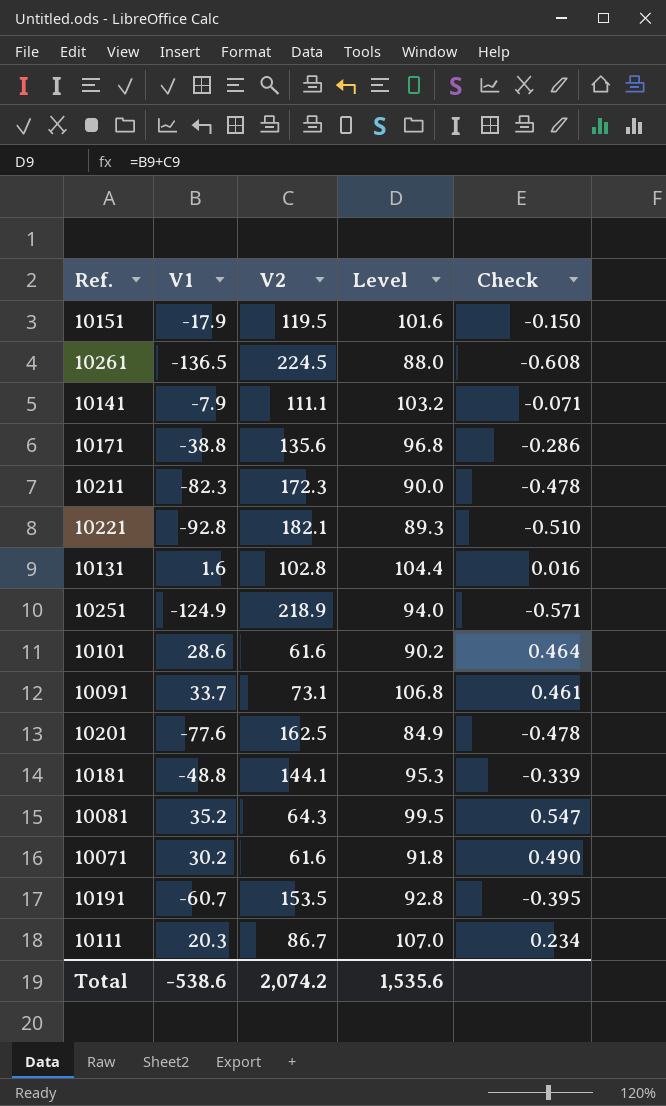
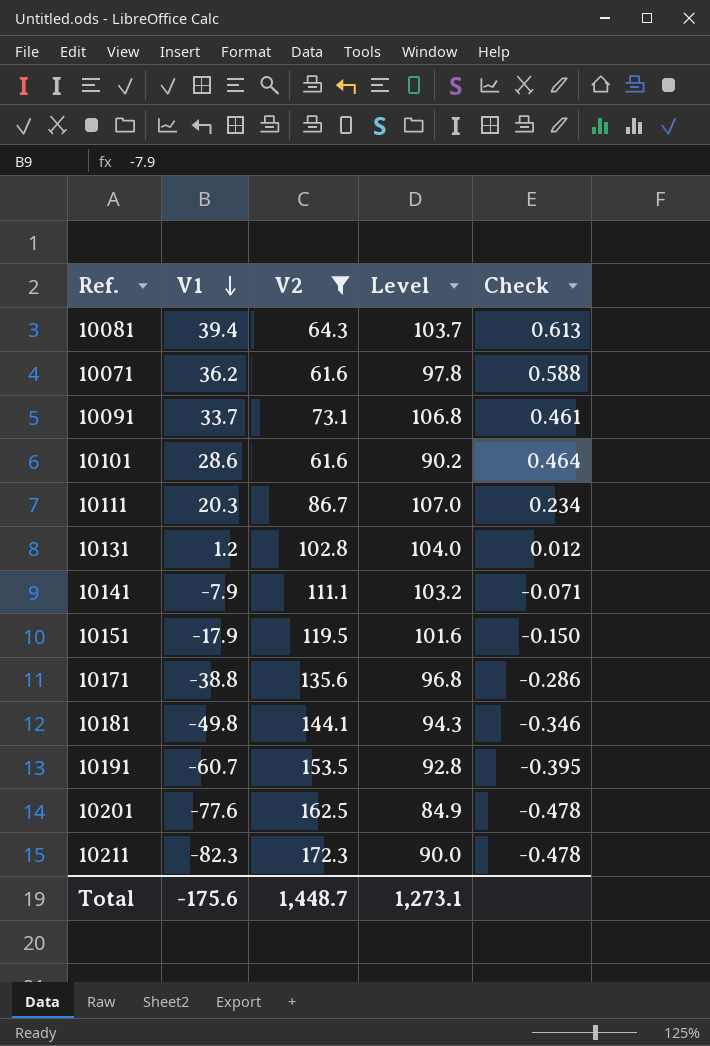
filter: none -> V2 <= 172.3
row order: none -> V1 descending
10081 | V1: 35.2 -> 39.4
10081 | Level: 99.5 -> 103.7
10081 | Check: 0.547 -> 0.613
10071 | V1: 30.2 -> 36.2
10071 | Level: 91.8 -> 97.8
10071 | Check: 0.490 -> 0.588
10131 | V1: 1.6 -> 1.2
10131 | Level: 104.4 -> 104.0
10131 | Check: 0.016 -> 0.012
10181 | V1: -48.8 -> -49.8
10181 | Level: 95.3 -> 94.3
10181 | Check: -0.339 -> -0.346
Total | V1: -538.6 -> -175.6
Total | V2: 2,074.2 -> 1,448.7
Total | Level: 1,535.6 -> 1,273.1

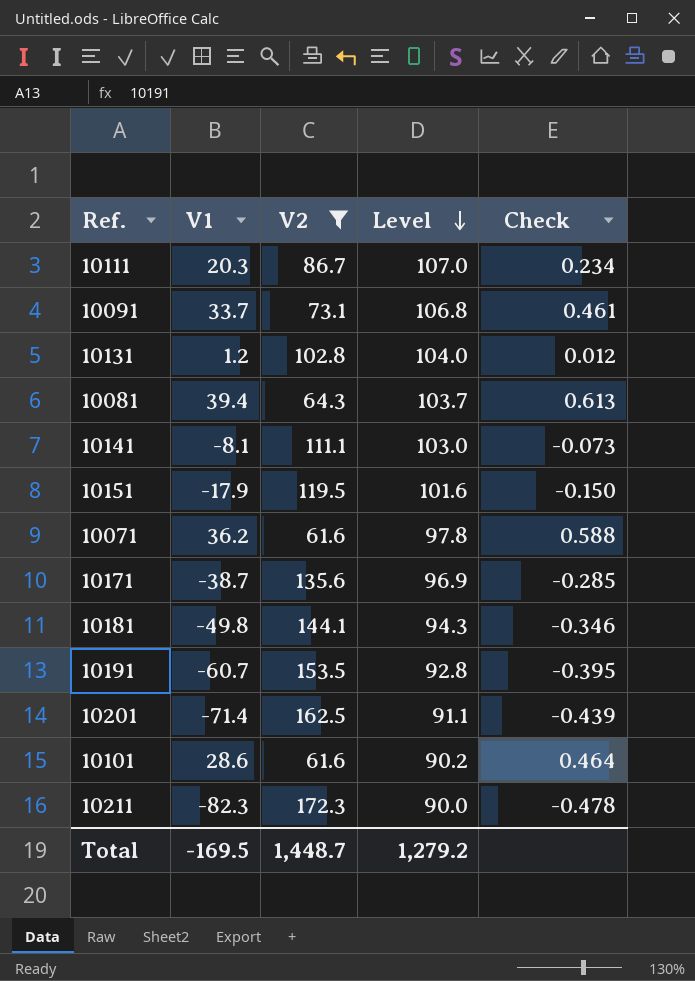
row order: V1 descending -> Level descending
10141 | V1: -7.9 -> -8.1
10141 | Level: 103.2 -> 103.0
10141 | Check: -0.071 -> -0.073
10171 | V1: -38.8 -> -38.7
10171 | Level: 96.8 -> 96.9
10171 | Check: -0.286 -> -0.285
10201 | V1: -77.6 -> -71.4
10201 | Level: 84.9 -> 91.1
10201 | Check: -0.478 -> -0.439
Total | V1: -175.6 -> -169.5
Total | Level: 1,273.1 -> 1,279.2

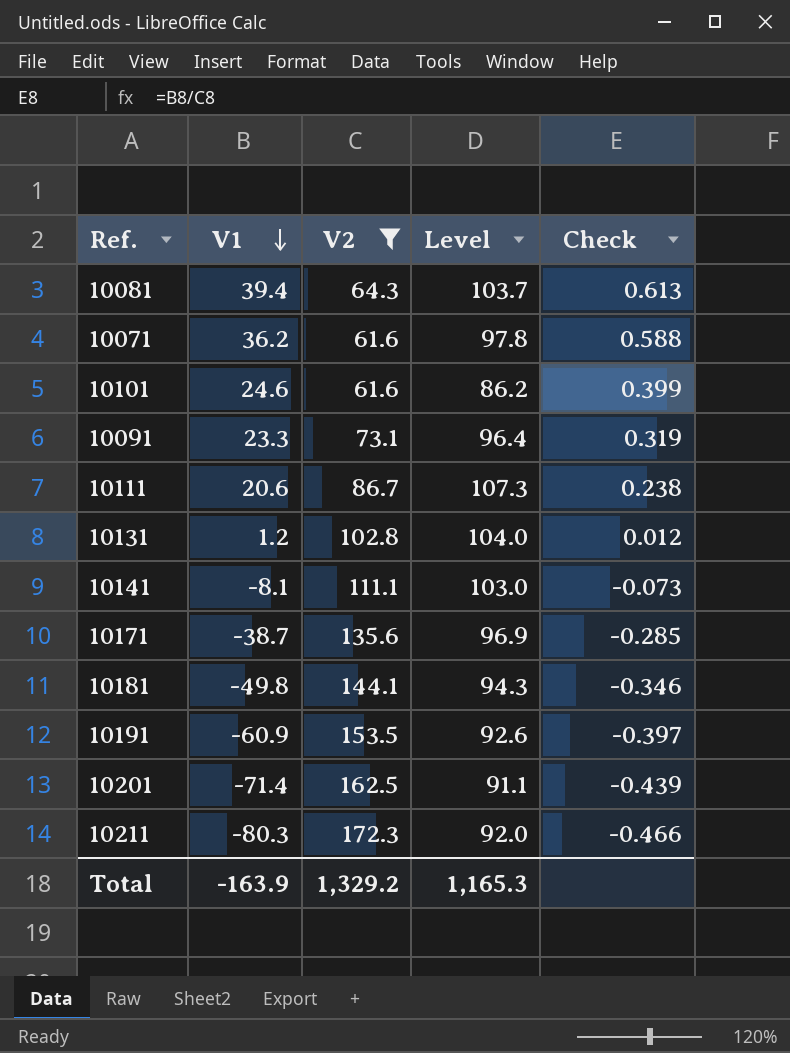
row order: Level descending -> V1 descending
row 10151: -17.9 | 119.5 | 101.6 | -0.150 -> none
10101 | V1: 28.6 -> 24.6
10101 | Level: 90.2 -> 86.2
10101 | Check: 0.464 -> 0.399
10091 | V1: 33.7 -> 23.3
10091 | Level: 106.8 -> 96.4
10091 | Check: 0.461 -> 0.319
10111 | V1: 20.3 -> 20.6
10111 | Level: 107.0 -> 107.3
10111 | Check: 0.234 -> 0.238
10191 | V1: -60.7 -> -60.9
10191 | Level: 92.8 -> 92.6
10191 | Check: -0.395 -> -0.397
10211 | V1: -82.3 -> -80.3
10211 | Level: 90.0 -> 92.0
10211 | Check: -0.478 -> -0.466
Total | V1: -169.5 -> -163.9
Total | V2: 1,448.7 -> 1,329.2
Total | Level: 1,279.2 -> 1,165.3

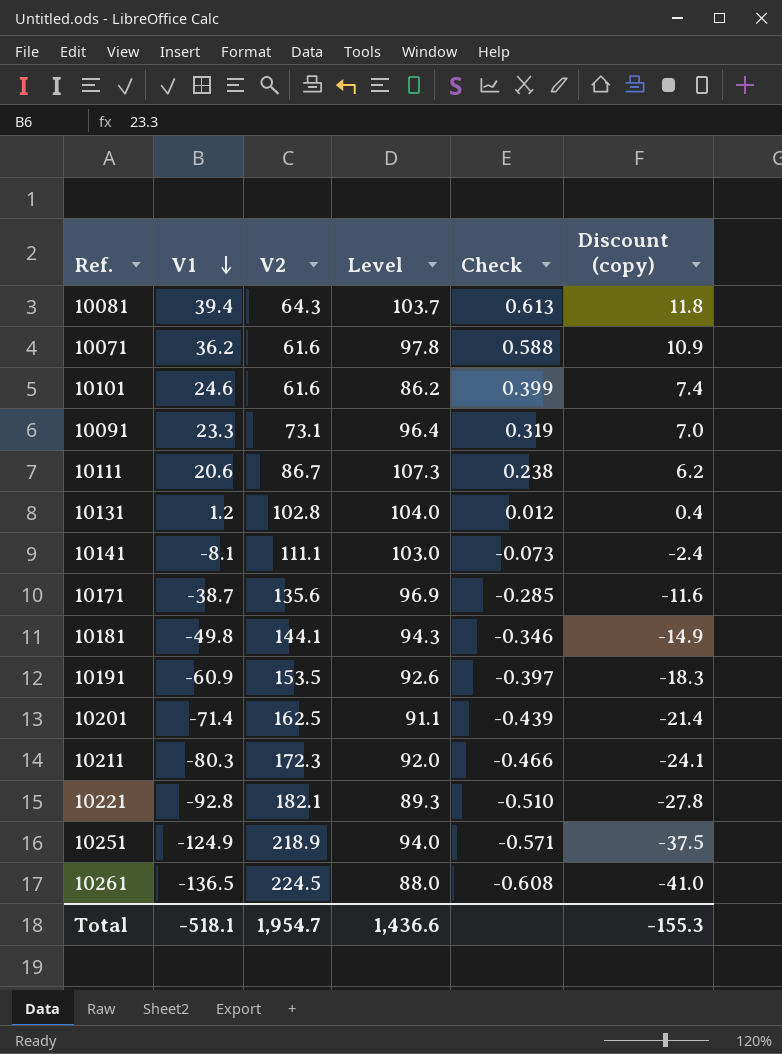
filter: V2 <= 172.3 -> none
column Discount (copy) | formula: none -> [V1] * 0.3
Total | V1: -163.9 -> -518.1
Total | V2: 1,329.2 -> 1,954.7
Total | Level: 1,165.3 -> 1,436.6

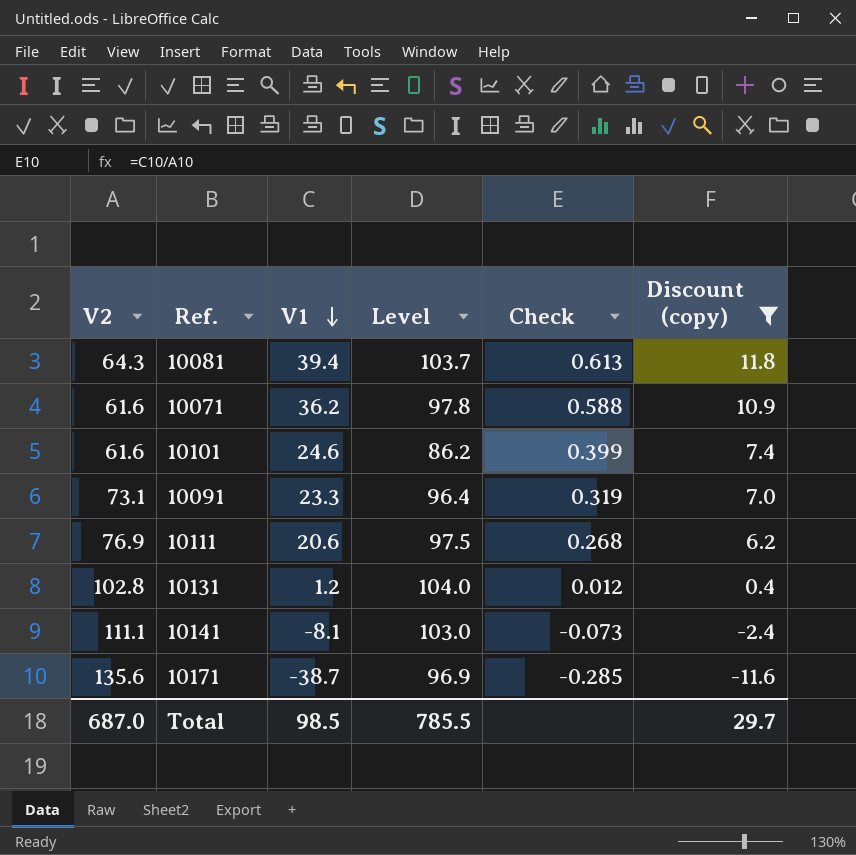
filter: none -> Discount (copy) >= -11.6
column V2 | position: 3 -> 1
10111 | V2: 86.7 -> 76.9
10111 | Level: 107.3 -> 97.5
10111 | Check: 0.238 -> 0.268
Total | V2: 1,954.7 -> 687.0
Total | V1: -518.1 -> 98.5
Total | Level: 1,436.6 -> 785.5
Total | Discount (copy): -155.3 -> 29.7

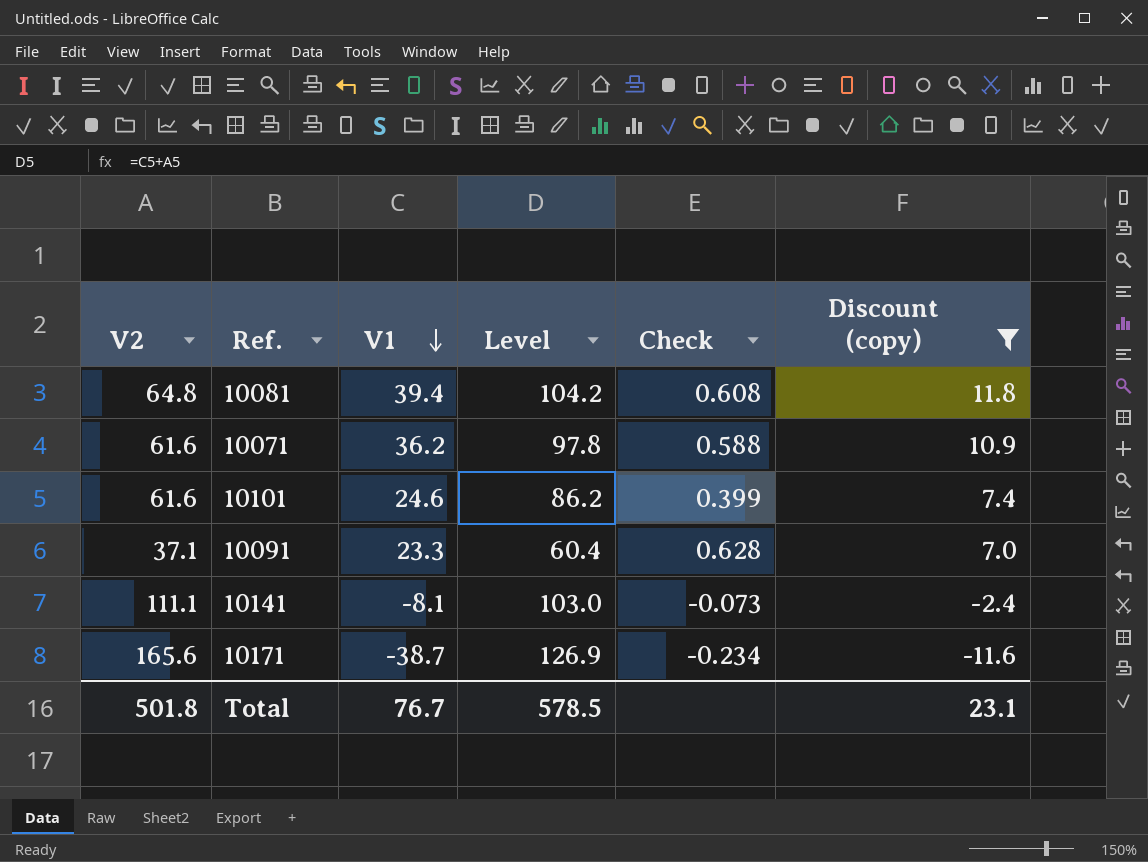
row 10111: 76.9 | 20.6 | 97.5 | 0.268 | 6.2 -> none
row 10131: 102.8 | 1.2 | 104.0 | 0.012 | 0.4 -> none
10081 | V2: 64.3 -> 64.8
10081 | Level: 103.7 -> 104.2
10081 | Check: 0.613 -> 0.608
10091 | V2: 73.1 -> 37.1
10091 | Level: 96.4 -> 60.4
10091 | Check: 0.319 -> 0.628
10171 | V2: 135.6 -> 165.6
10171 | Level: 96.9 -> 126.9
10171 | Check: -0.285 -> -0.234
Total | V2: 687.0 -> 501.8
Total | V1: 98.5 -> 76.7
Total | Level: 785.5 -> 578.5
Total | Discount (copy): 29.7 -> 23.1

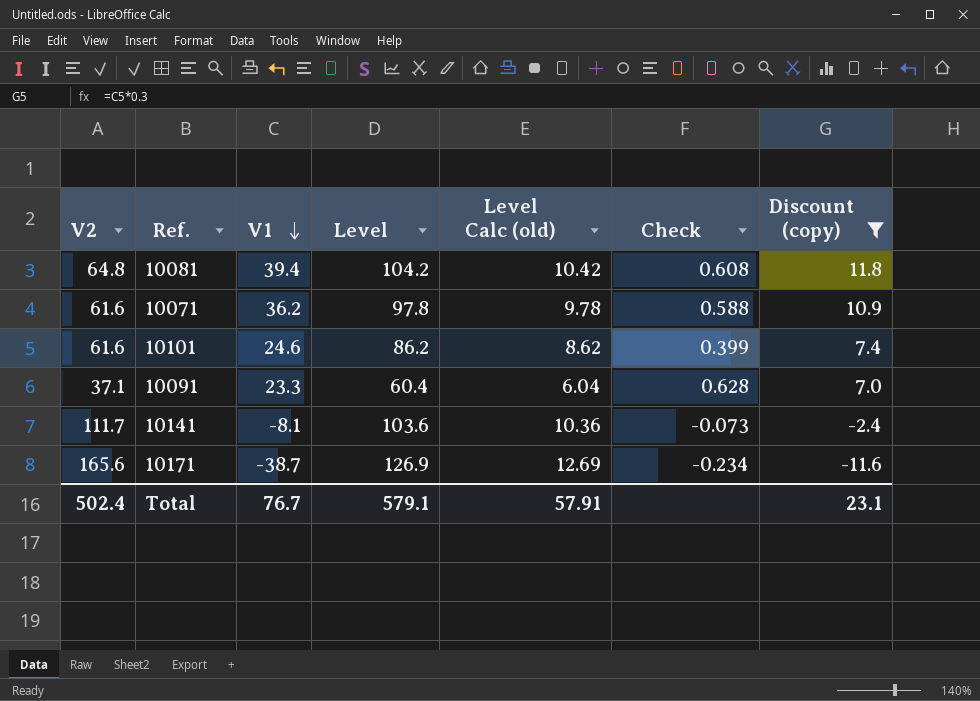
column Level Calc (old) | formula: none -> [Level] * 0.1
10141 | V2: 111.1 -> 111.7
10141 | Level: 103.0 -> 103.6
Total | V2: 501.8 -> 502.4
Total | Level: 578.5 -> 579.1

